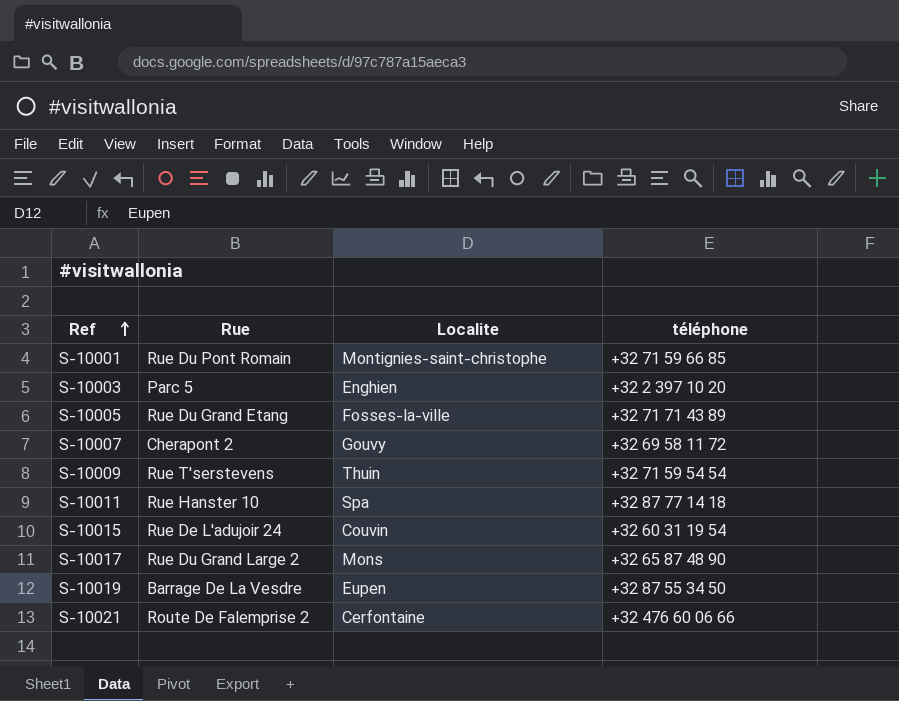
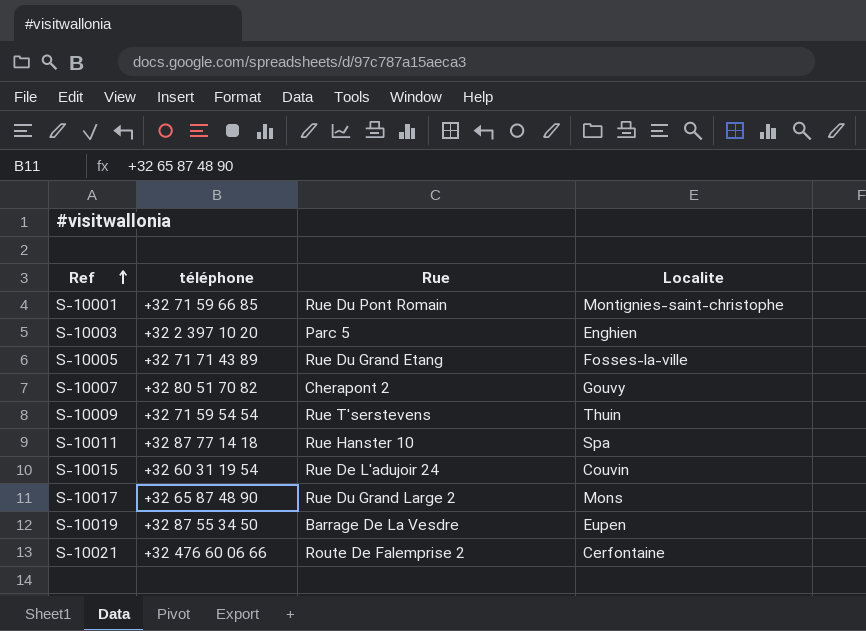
column téléphone | position: 4 -> 2
S-10007 | téléphone: +32 69 58 11 72 -> +32 80 51 70 82

